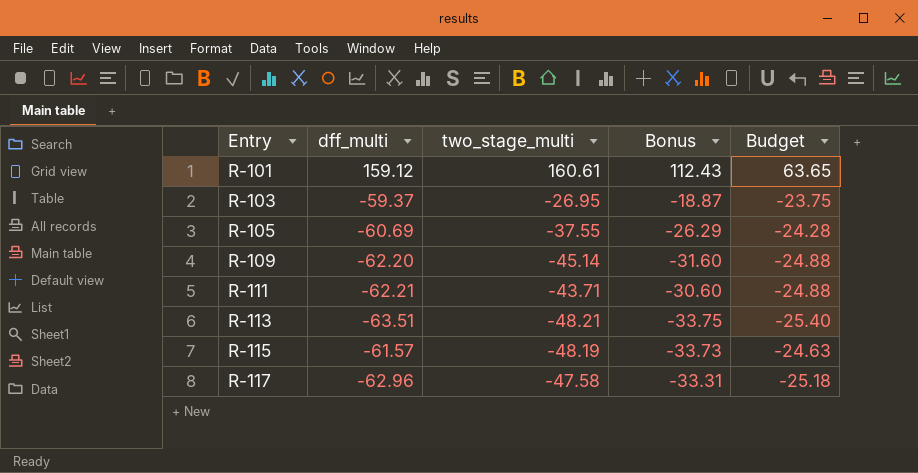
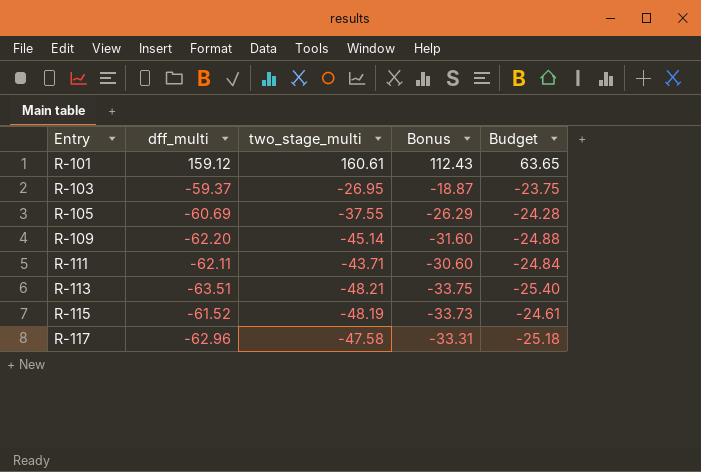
R-111 | dff_multi: -62.21 -> -62.11
R-111 | Budget: -24.88 -> -24.84
R-115 | dff_multi: -61.57 -> -61.52
R-115 | Budget: -24.63 -> -24.61

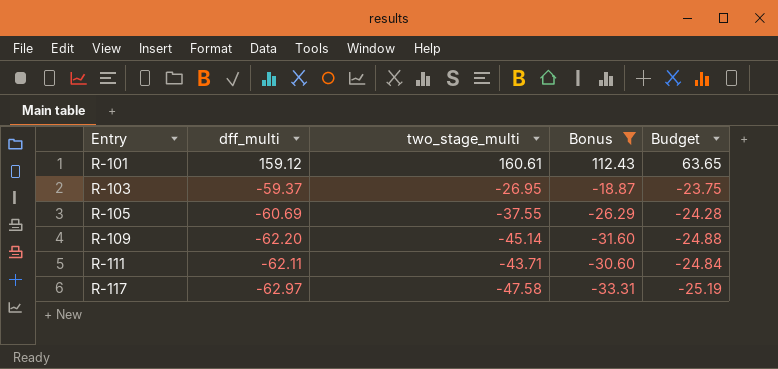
filter: none -> Bonus >= -33.31
R-117 | dff_multi: -62.96 -> -62.97
R-117 | Budget: -25.18 -> -25.19

